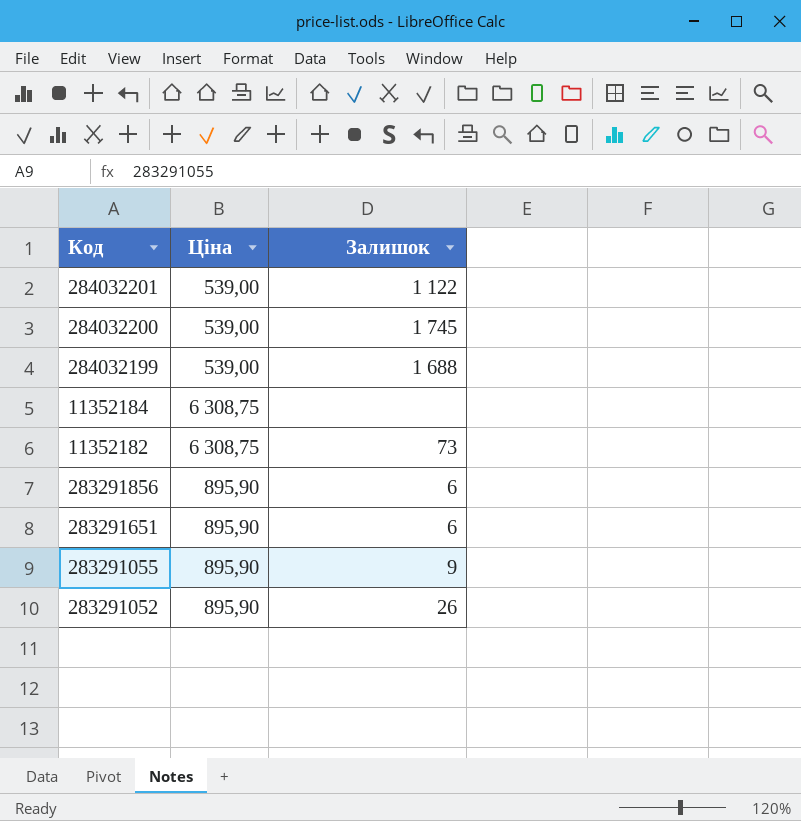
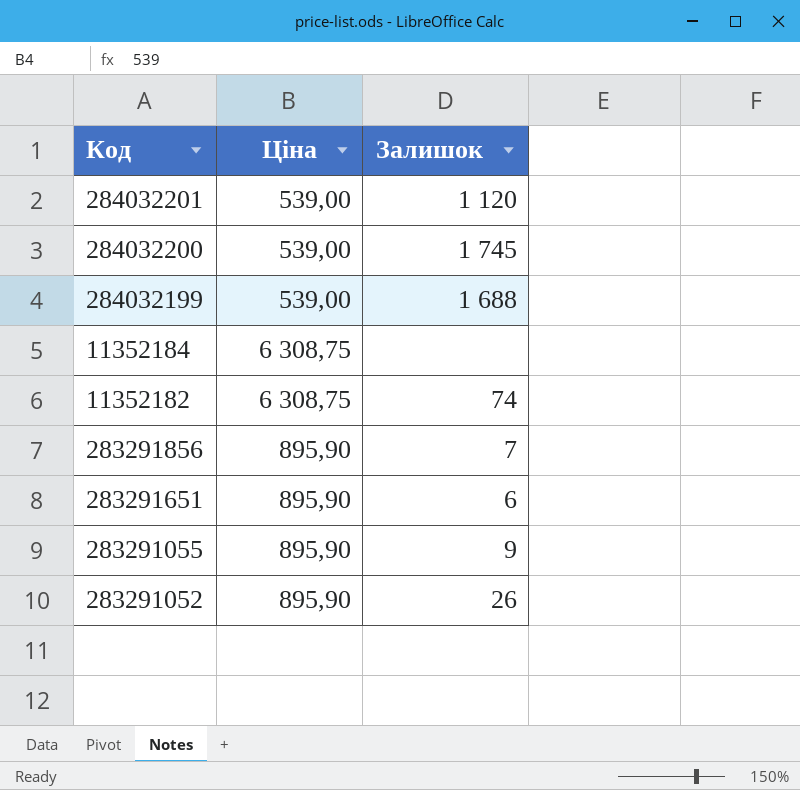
284032201 | Залишок: 1 122 -> 1 120
11352182 | Залишок: 73 -> 74
283291856 | Залишок: 6 -> 7

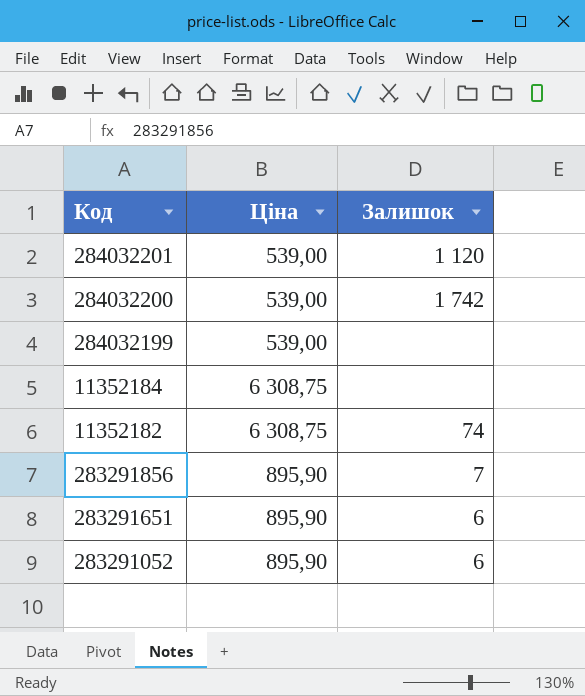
row 283291055: 895,90 | 9 -> none
284032200 | Залишок: 1 745 -> 1 742
284032199 | Залишок: 1 688 -> none
283291052 | Залишок: 26 -> 6

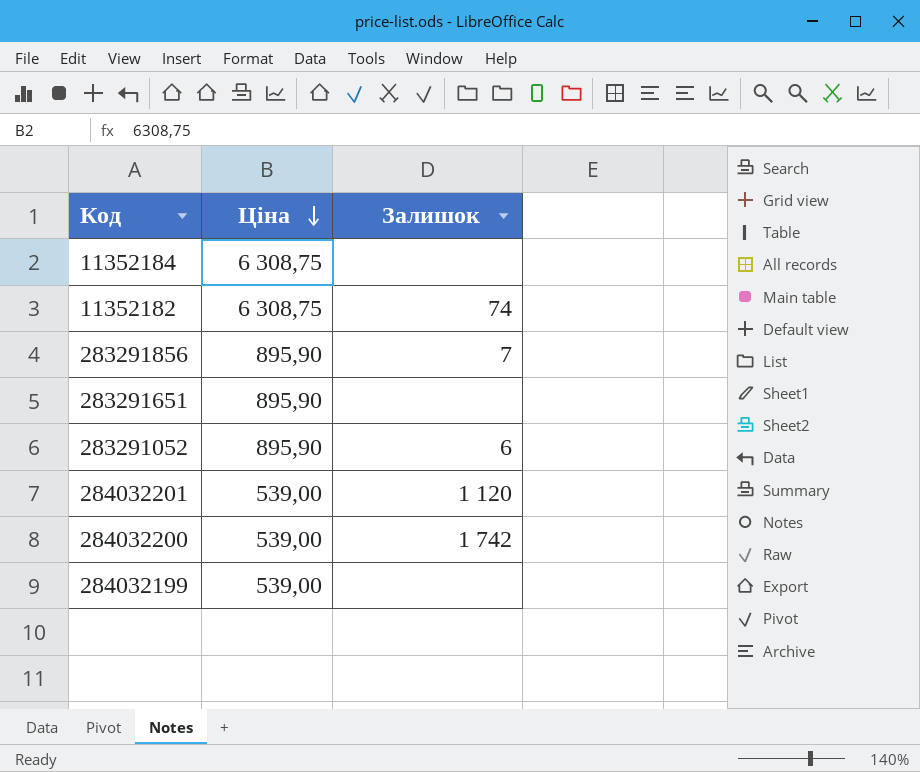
row order: none -> Ціна descending
283291651 | Залишок: 6 -> none

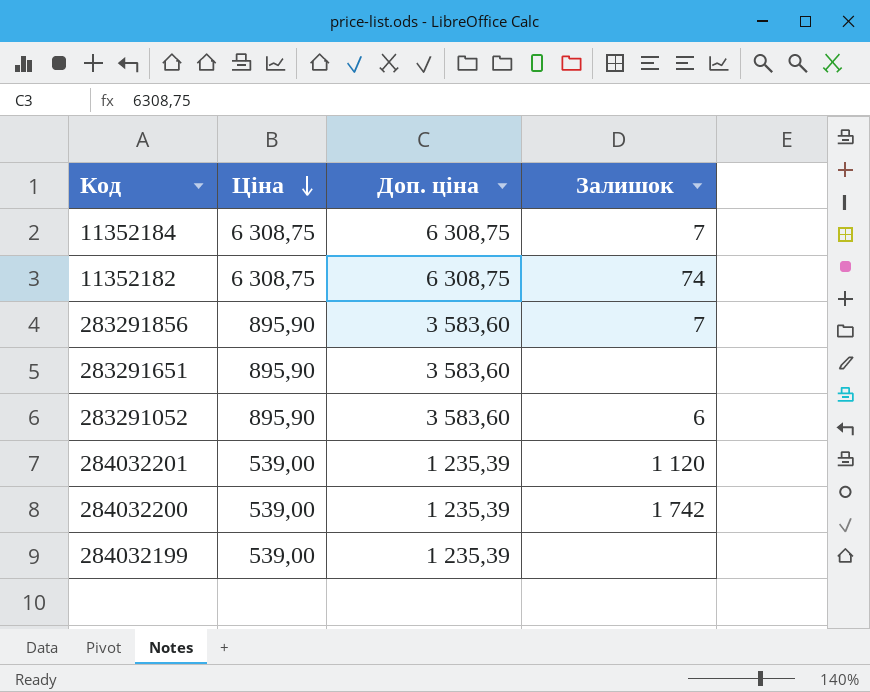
column Доп. ціна | position: none -> 3
11352184 | Залишок: none -> 7

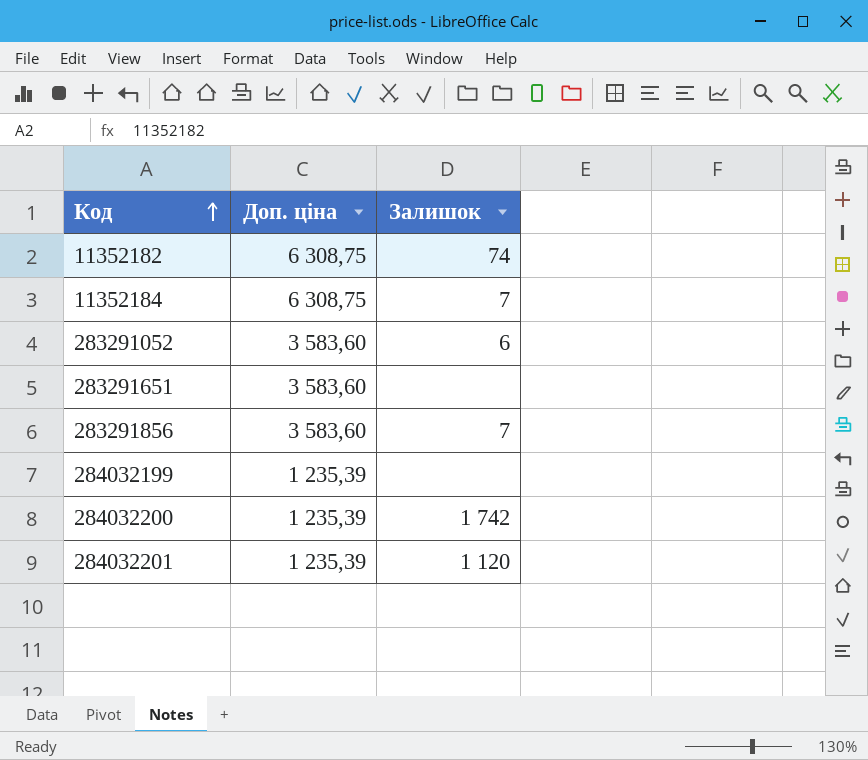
row order: Ціна descending -> Код ascending
column Ціна | position: 2 -> none

